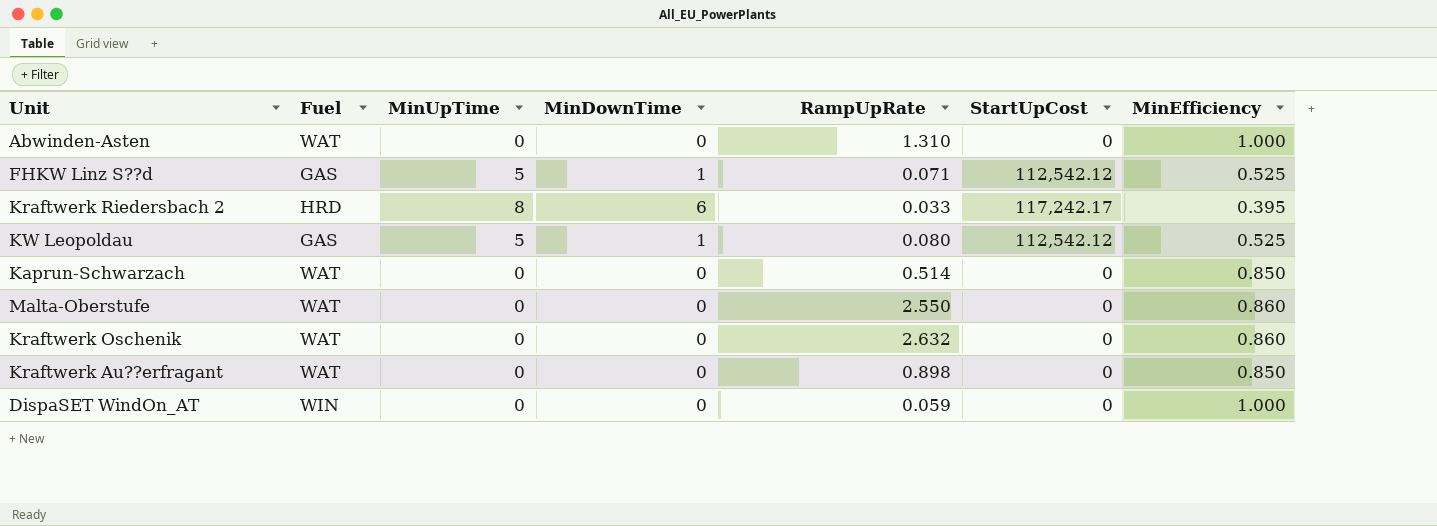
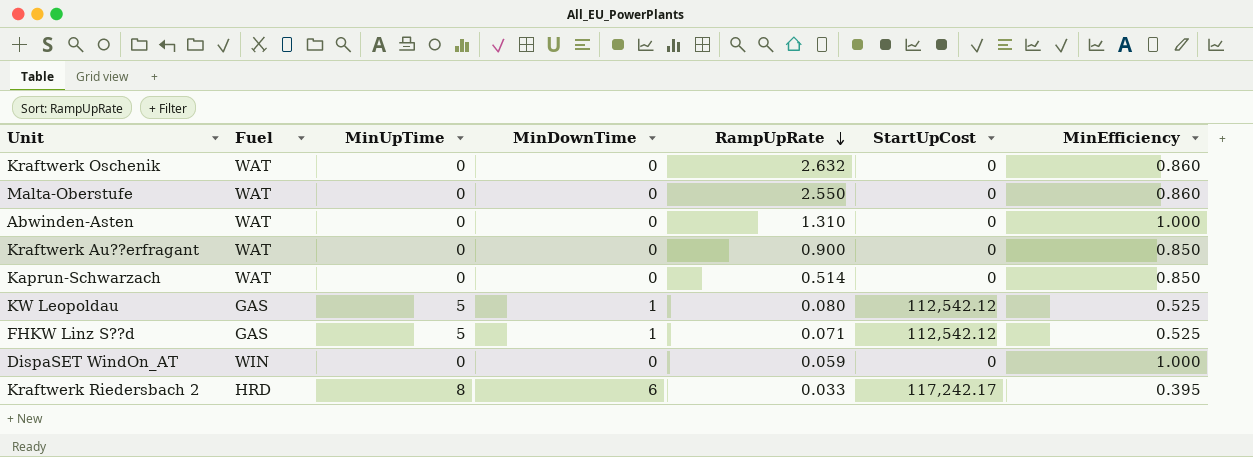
row order: none -> RampUpRate descending
Kraftwerk Au??erfragant | RampUpRate: 0.898 -> 0.900

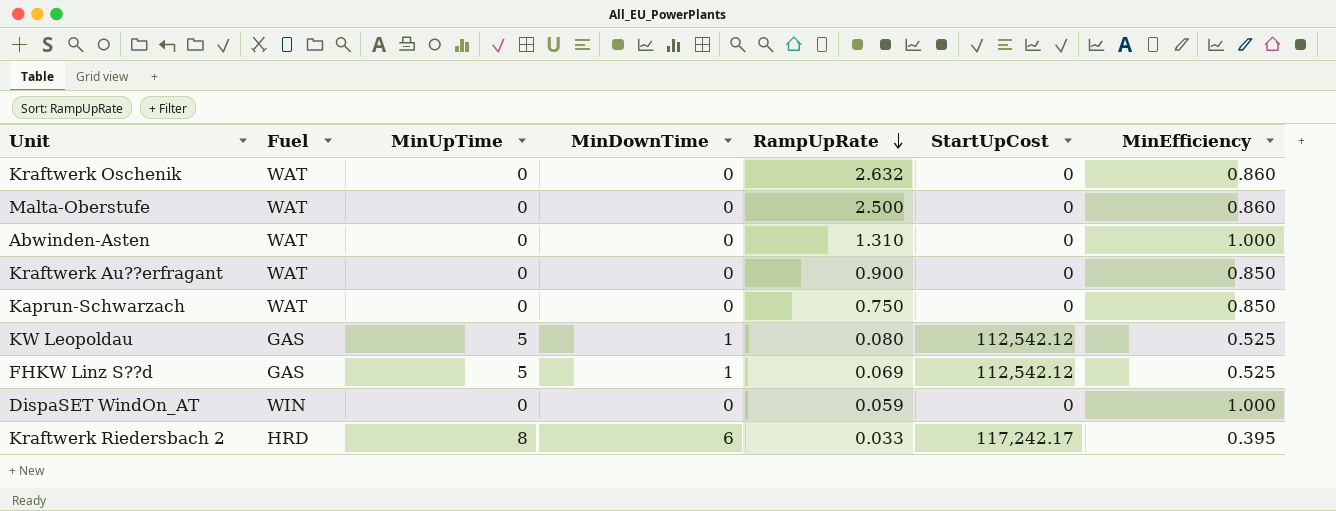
Malta-Oberstufe | RampUpRate: 2.550 -> 2.500
Kaprun-Schwarzach | RampUpRate: 0.514 -> 0.750
FHKW Linz S??d | RampUpRate: 0.071 -> 0.069

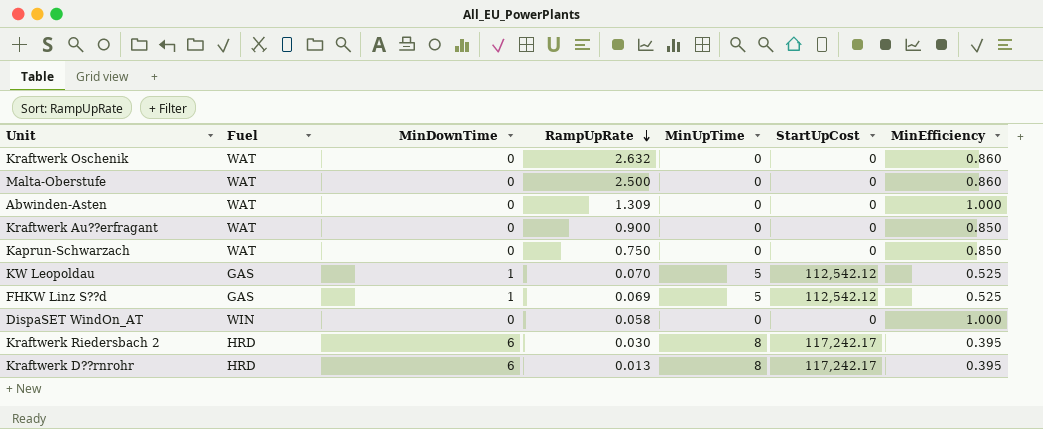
column MinUpTime | position: 3 -> 5
Abwinden-Asten | RampUpRate: 1.310 -> 1.309
KW Leopoldau | RampUpRate: 0.080 -> 0.070
DispaSET WindOn_AT | RampUpRate: 0.059 -> 0.058
Kraftwerk Riedersbach 2 | RampUpRate: 0.033 -> 0.030
row Kraftwerk D??rnrohr: none -> HRD | 6 | 0.013 | 8 | 117,242.17 | 0.395

